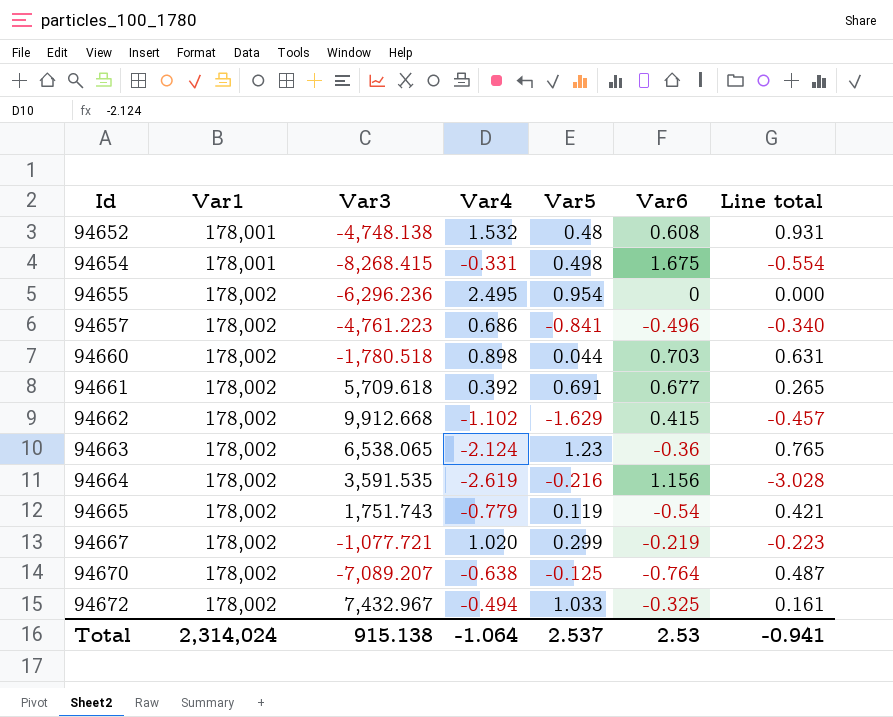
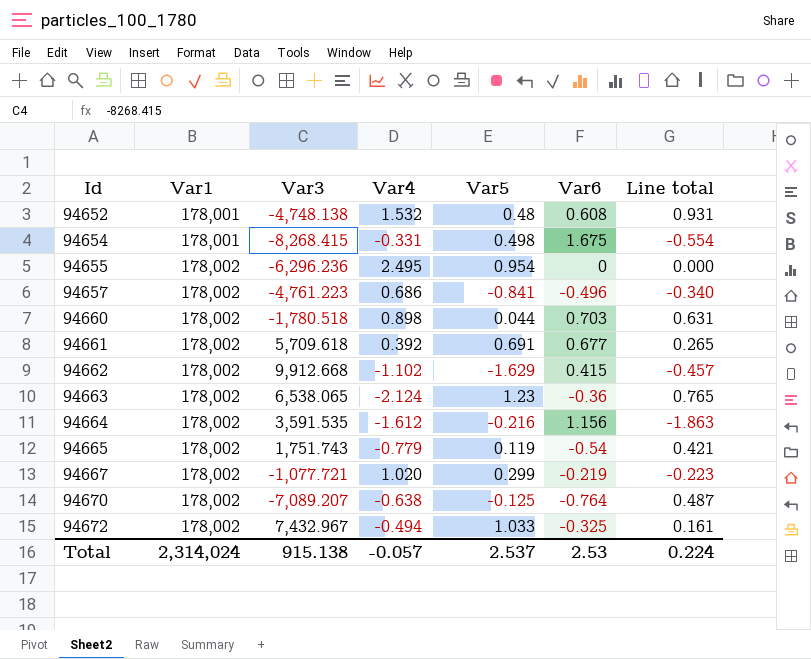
94664 | Var4: -2.619 -> -1.612
94664 | Line total: -3.028 -> -1.863
Total | Var4: -1.064 -> -0.057
Total | Line total: -0.941 -> 0.224

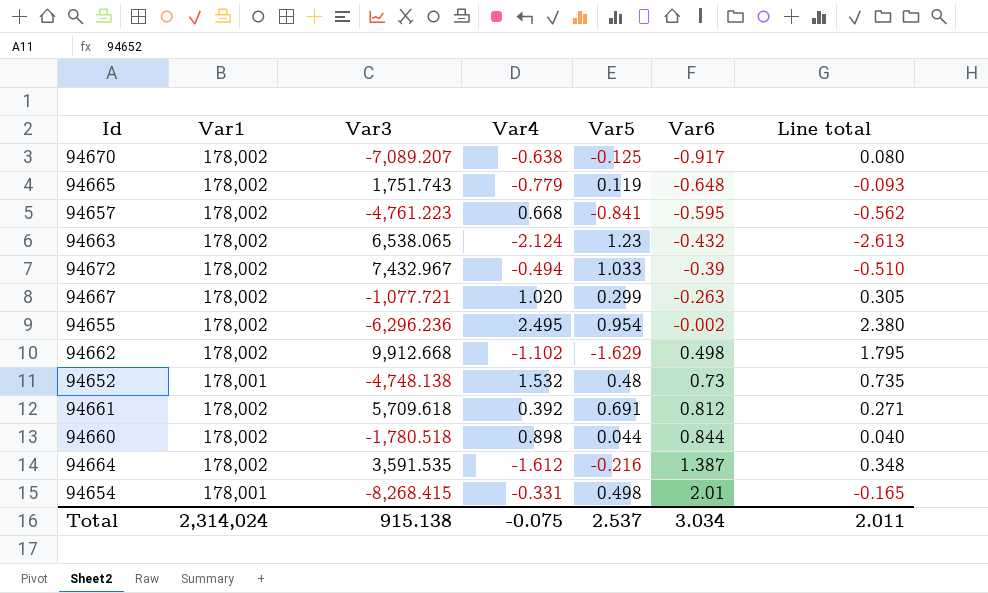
row order: Id ascending -> Var6 ascending
column Line total | formula: [Var4] * [Var6] -> [Var4] * [Var5]
94670 | Var6: -0.764 -> -0.917
94665 | Var6: -0.54 -> -0.648
94657 | Var4: 0.686 -> 0.668
94657 | Var6: -0.496 -> -0.595
94663 | Var6: -0.36 -> -0.432
94672 | Var6: -0.325 -> -0.39
94667 | Var6: -0.219 -> -0.263
94655 | Var6: 0 -> -0.002
94662 | Var6: 0.415 -> 0.498
94652 | Var6: 0.608 -> 0.73
94661 | Var6: 0.677 -> 0.812
94660 | Var6: 0.703 -> 0.844
94664 | Var6: 1.156 -> 1.387
94654 | Var6: 1.675 -> 2.01
Total | Var4: -0.057 -> -0.075
Total | Var6: 2.53 -> 3.034
Total | Line total: 0.224 -> 2.011

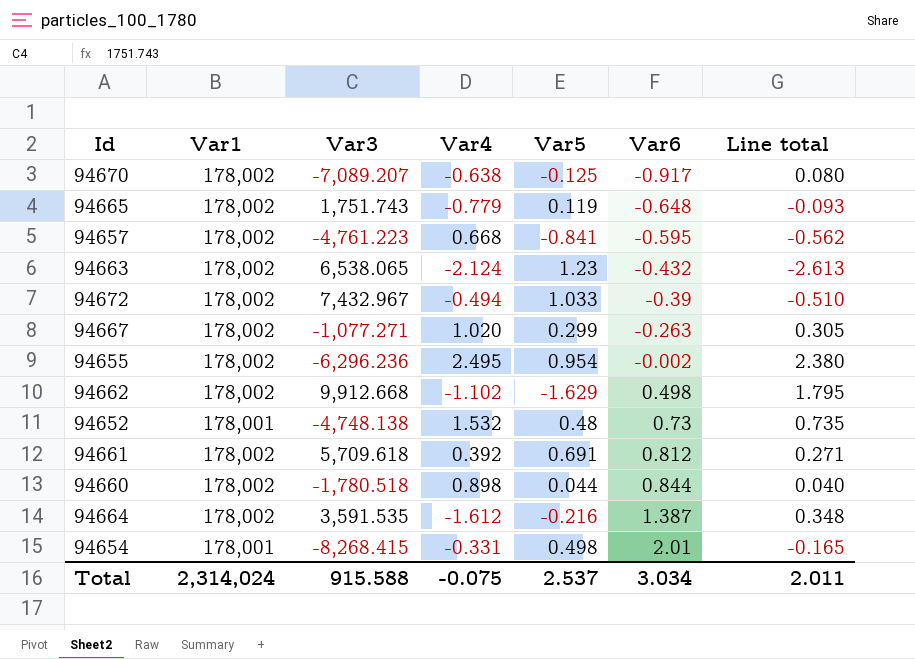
94667 | Var3: -1,077.721 -> -1,077.271
Total | Var3: 915.138 -> 915.588

